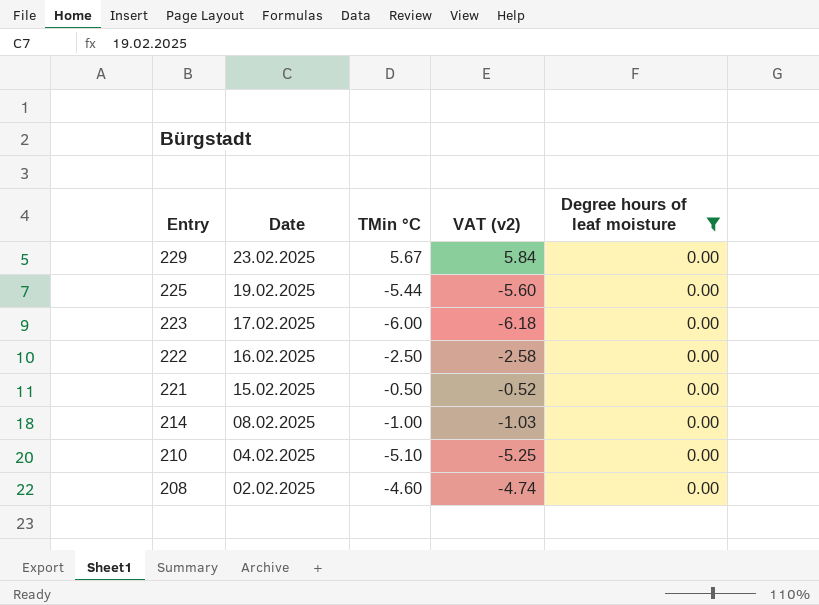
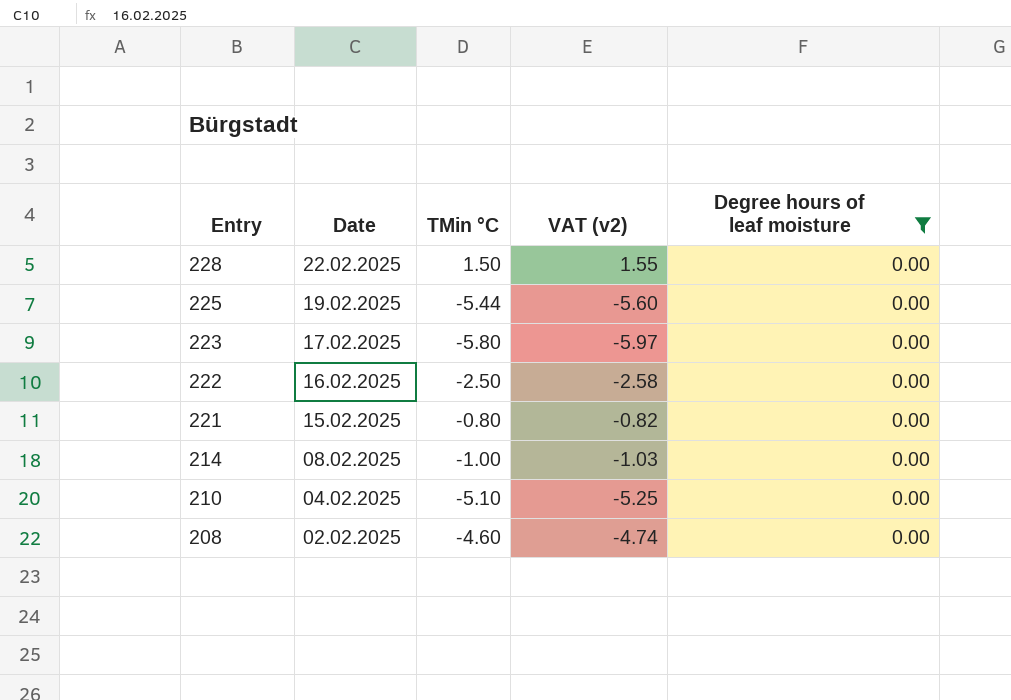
row 229: 23.02.2025 | 5.67 | 5.84 | 0.00 -> none
row 228: none -> 22.02.2025 | 1.50 | 1.55 | 0.00
223 | TMin °C: -6.00 -> -5.80
223 | VAT (v2): -6.18 -> -5.97
221 | TMin °C: -0.50 -> -0.80
221 | VAT (v2): -0.52 -> -0.82

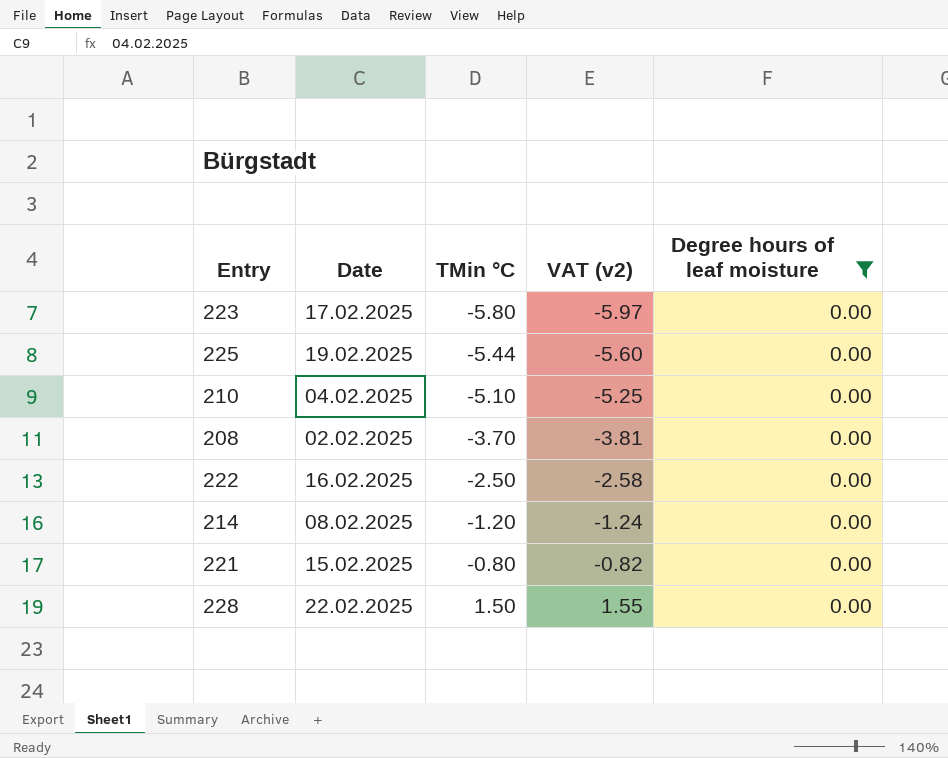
row order: Entry descending -> TMin °C ascending
208 | TMin °C: -4.60 -> -3.70
208 | VAT (v2): -4.74 -> -3.81
214 | TMin °C: -1.00 -> -1.20
214 | VAT (v2): -1.03 -> -1.24

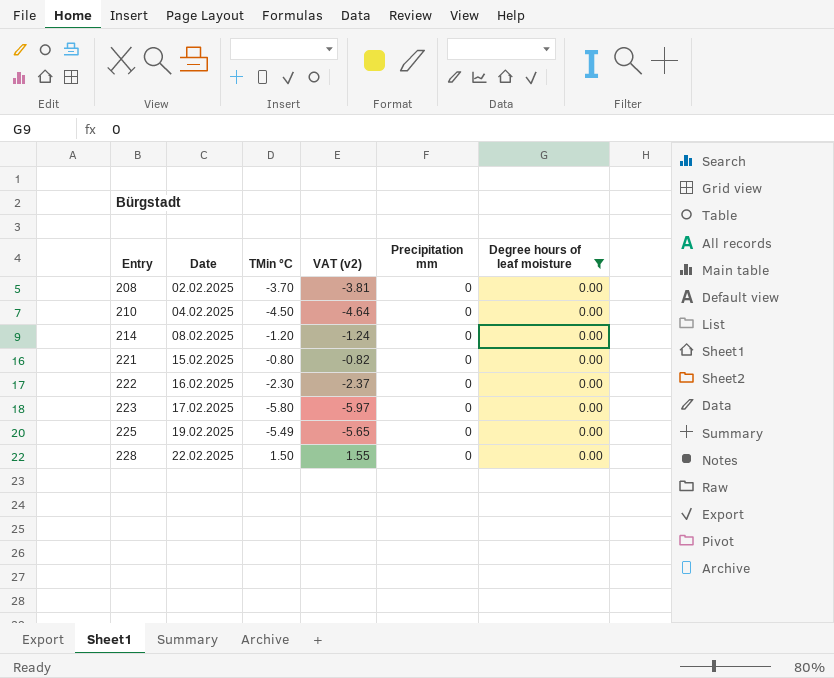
row order: TMin °C ascending -> Entry ascending
column Precipitation mm | position: none -> 5
210 | TMin °C: -5.10 -> -4.50
210 | VAT (v2): -5.25 -> -4.64
222 | TMin °C: -2.50 -> -2.30
222 | VAT (v2): -2.58 -> -2.37
225 | TMin °C: -5.44 -> -5.49
225 | VAT (v2): -5.60 -> -5.65

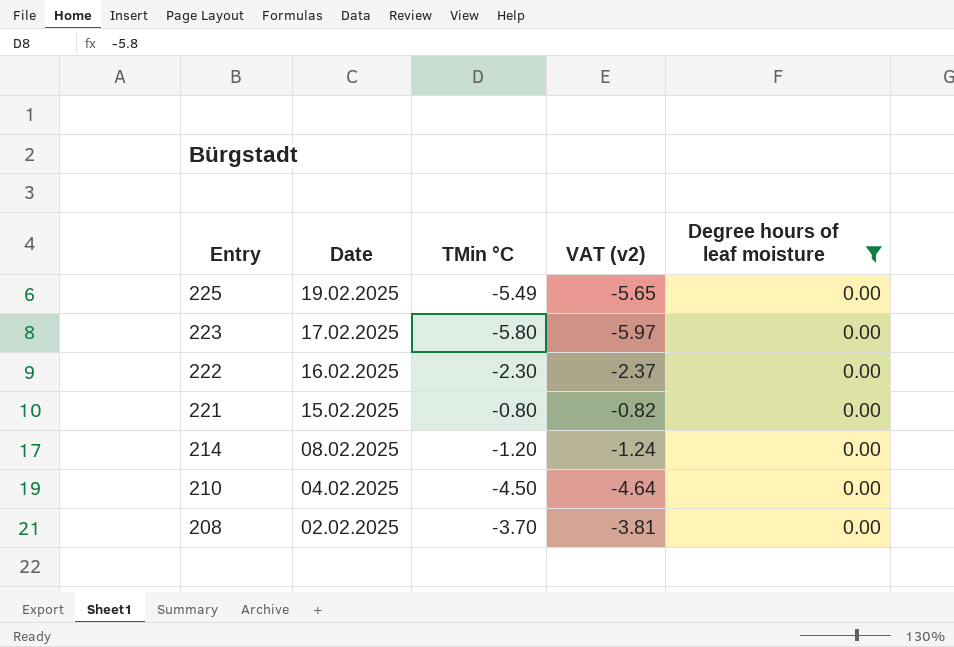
row order: Entry ascending -> Entry descending
column Precipitation mm | position: 5 -> none
row 228: 22.02.2025 | 1.50 | 1.55 | 0 | 0.00 -> none

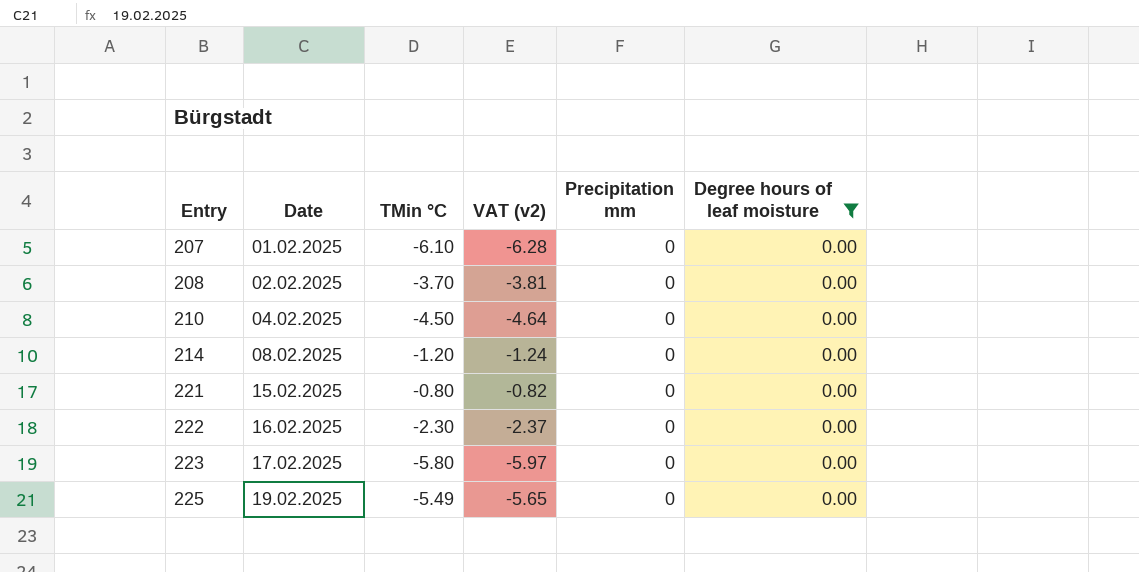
row order: Entry descending -> Entry ascending
column Precipitation mm | position: none -> 5
row 207: none -> 01.02.2025 | -6.10 | -6.28 | 0 | 0.00

